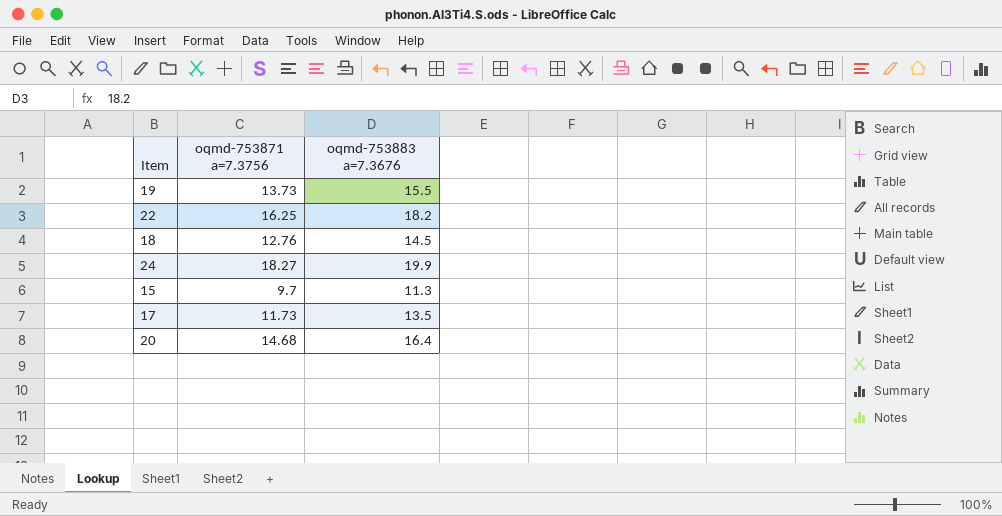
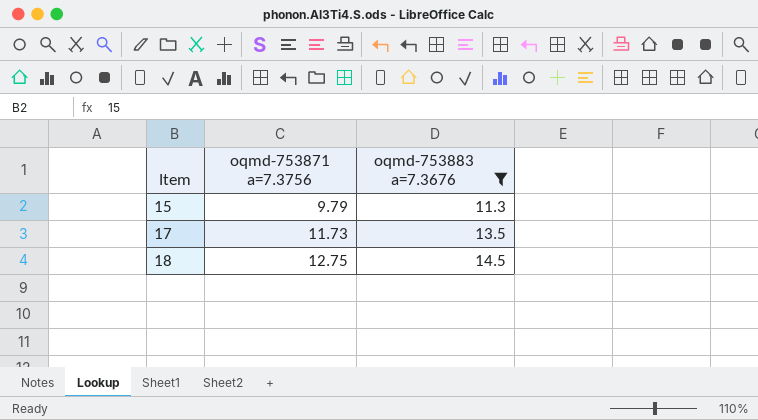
filter: none -> oqmd-753883 a=7.3676 <= 14.5
row order: none -> Item ascending
15 | oqmd-753871 a=7.3756: 9.7 -> 9.79
18 | oqmd-753871 a=7.3756: 12.76 -> 12.75

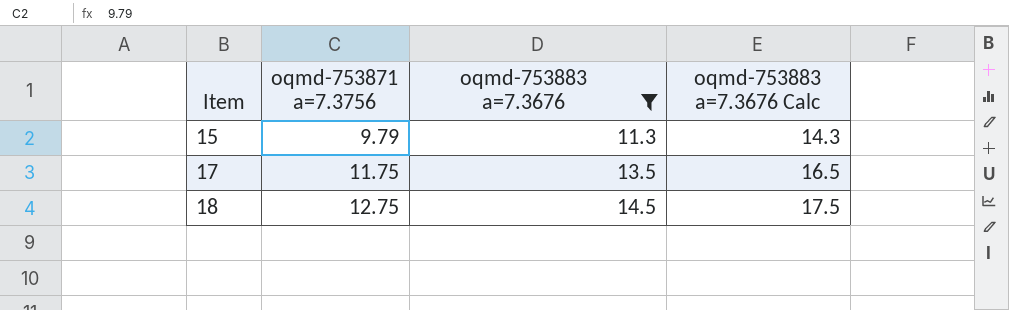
column oqmd-753883 a=7.3676 Calc | formula: none -> [oqmd-753883 a=7.3676] + 3
17 | oqmd-753871 a=7.3756: 11.73 -> 11.75

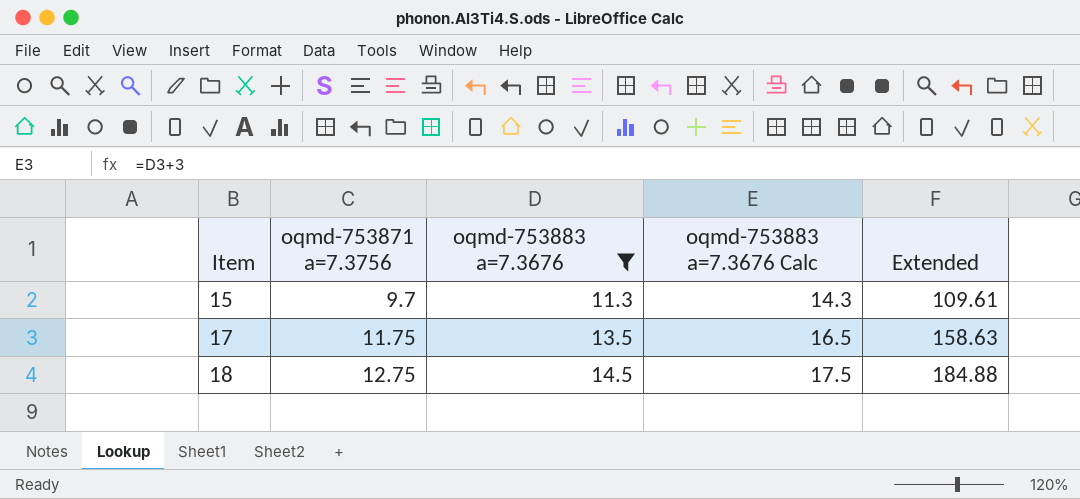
column Extended | formula: none -> [oqmd-753871 a=7.3756] * [oqmd-753883 a=7.3676]
15 | oqmd-753871 a=7.3756: 9.79 -> 9.7

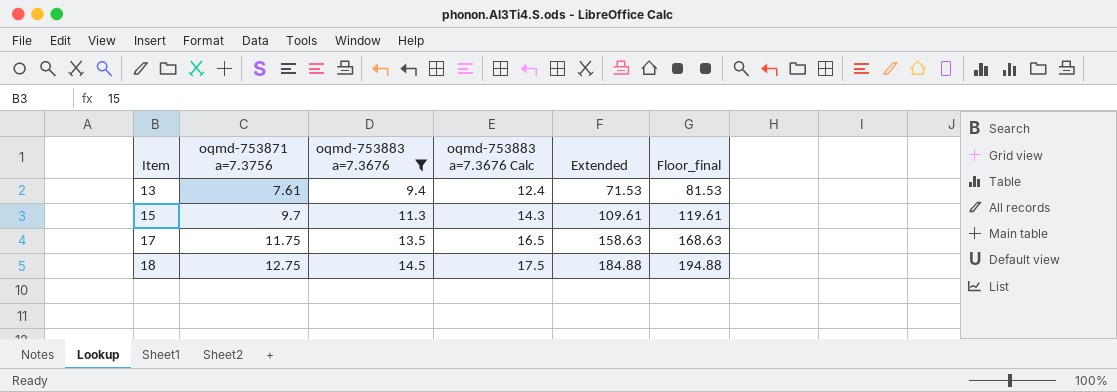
column Floor_final | formula: none -> [Extended] + 10
row 13: none -> 7.61 | 9.4 | 12.4 | 71.53 | 81.53

